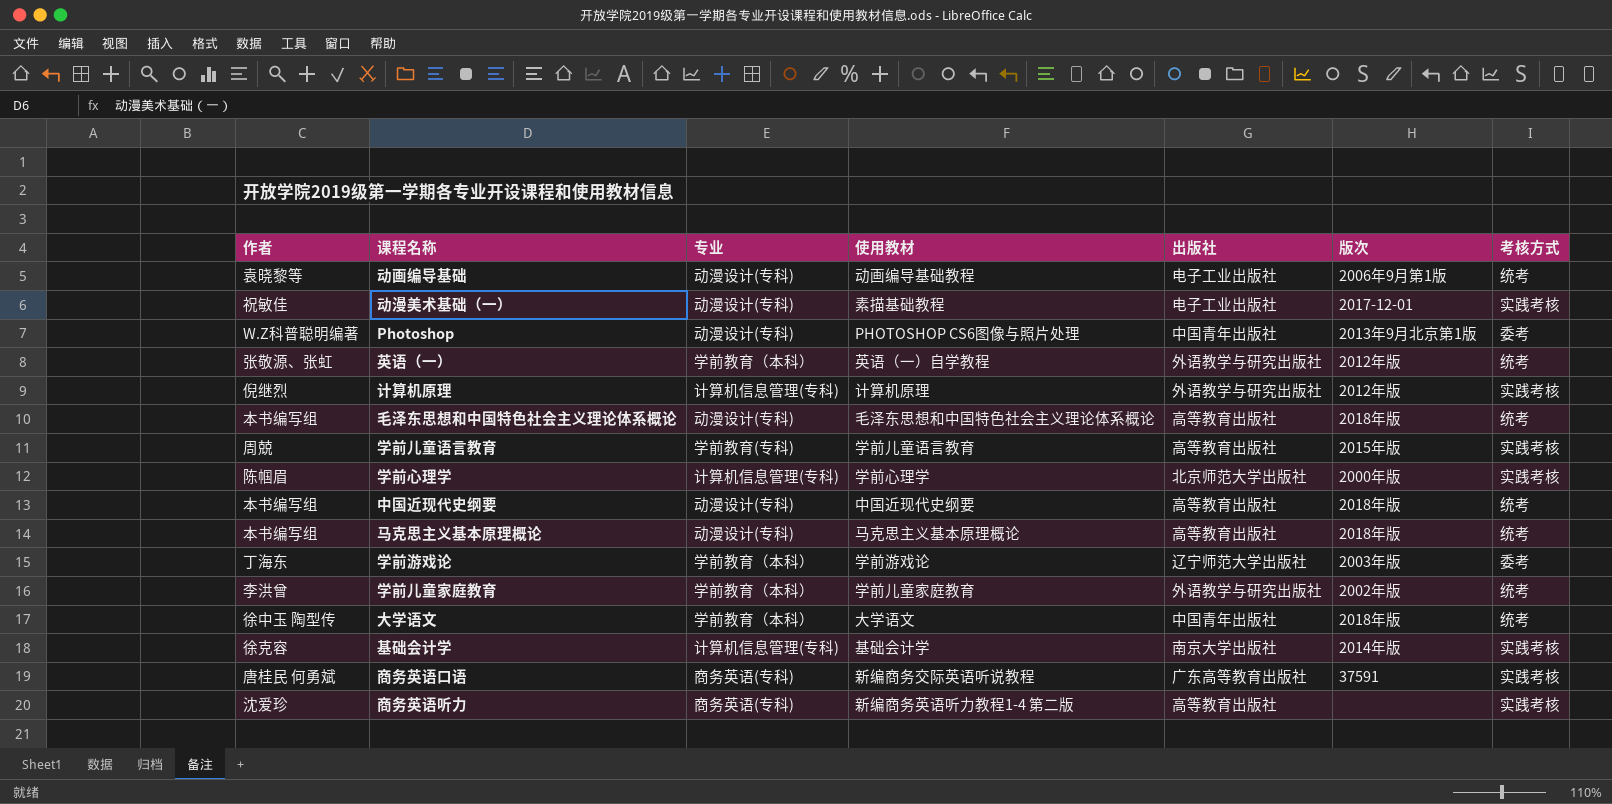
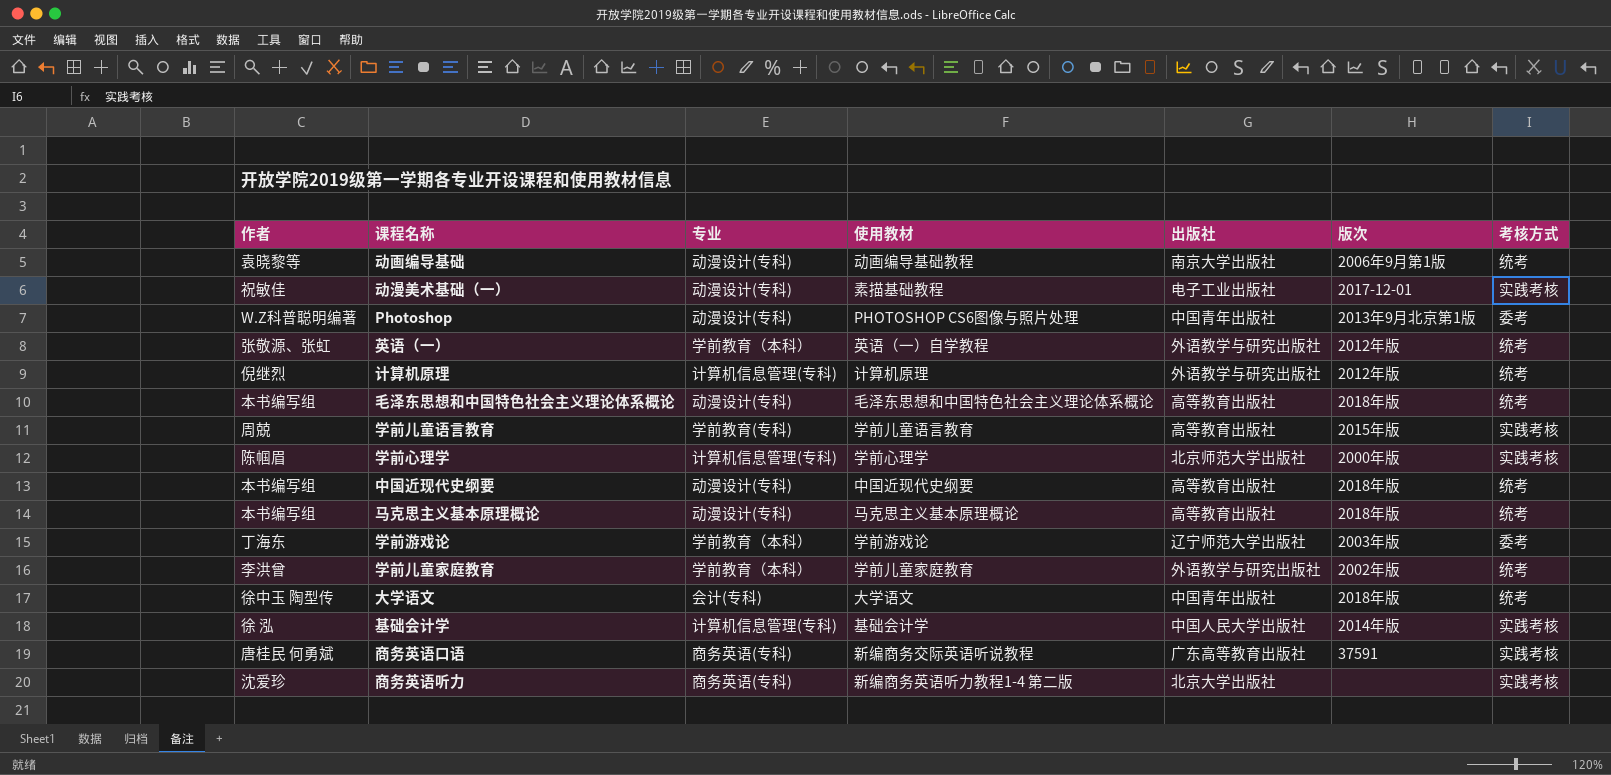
动画编导基础 | 出版社: 电子工业出版社 -> 南京大学出版社
计算机原理 | 考核方式: 实践考核 -> 统考
大学语文 | 专业: 学前教育（本科） -> 会计(专科)
基础会计学 | 作者: 徐克容 -> 徐 泓
基础会计学 | 出版社: 南京大学出版社 -> 中国人民大学出版社
商务英语听力 | 出版社: 高等教育出版社 -> 北京大学出版社

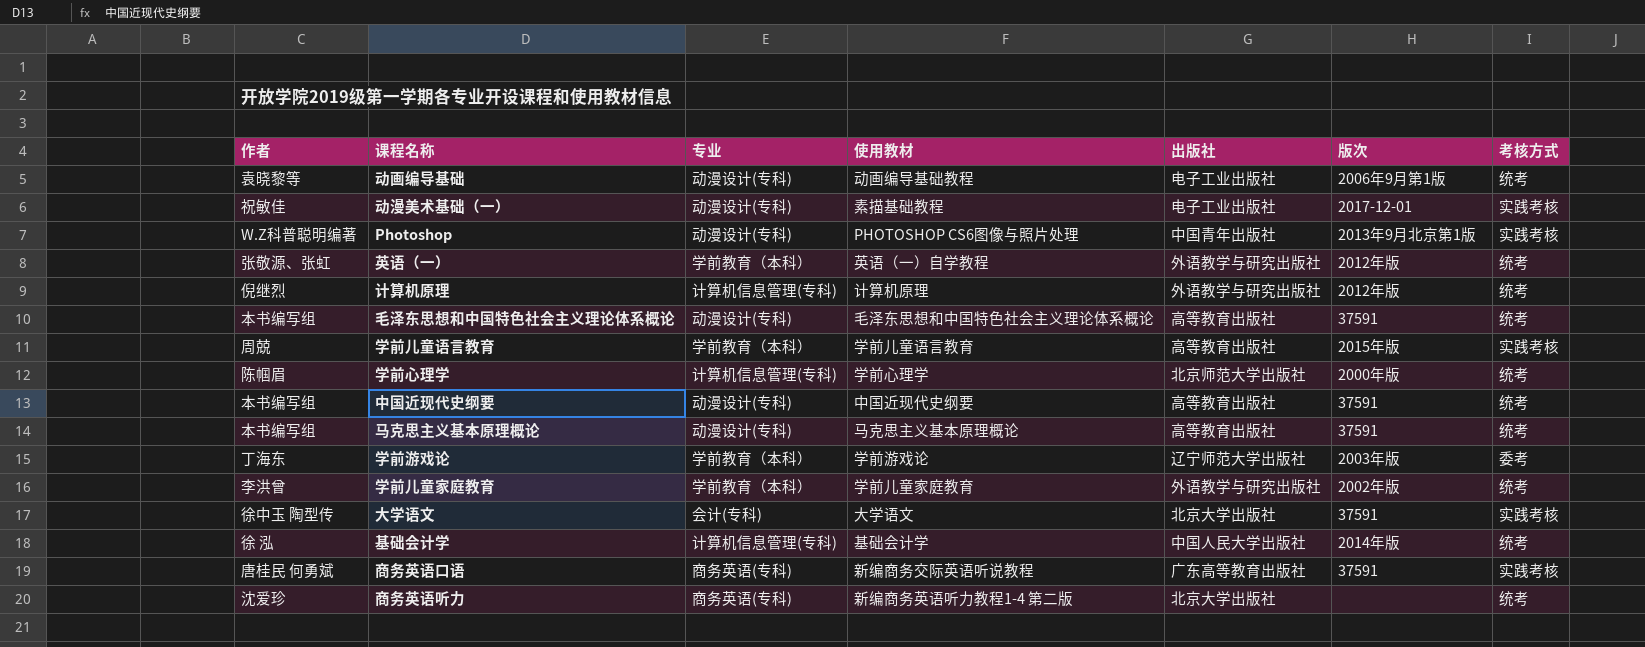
动画编导基础 | 出版社: 南京大学出版社 -> 电子工业出版社
Photoshop | 考核方式: 委考 -> 实践考核
毛泽东思想和中国特色社会主义理论体系概论 | 版次: 2018年版 -> 37591
学前儿童语言教育 | 专业: 学前教育(专科) -> 学前教育（本科）
学前心理学 | 考核方式: 实践考核 -> 统考
中国近现代史纲要 | 版次: 2018年版 -> 37591
马克思主义基本原理概论 | 版次: 2018年版 -> 37591
大学语文 | 出版社: 中国青年出版社 -> 北京大学出版社
大学语文 | 版次: 2018年版 -> 37591
大学语文 | 考核方式: 统考 -> 实践考核
基础会计学 | 考核方式: 实践考核 -> 统考
商务英语听力 | 考核方式: 实践考核 -> 统考

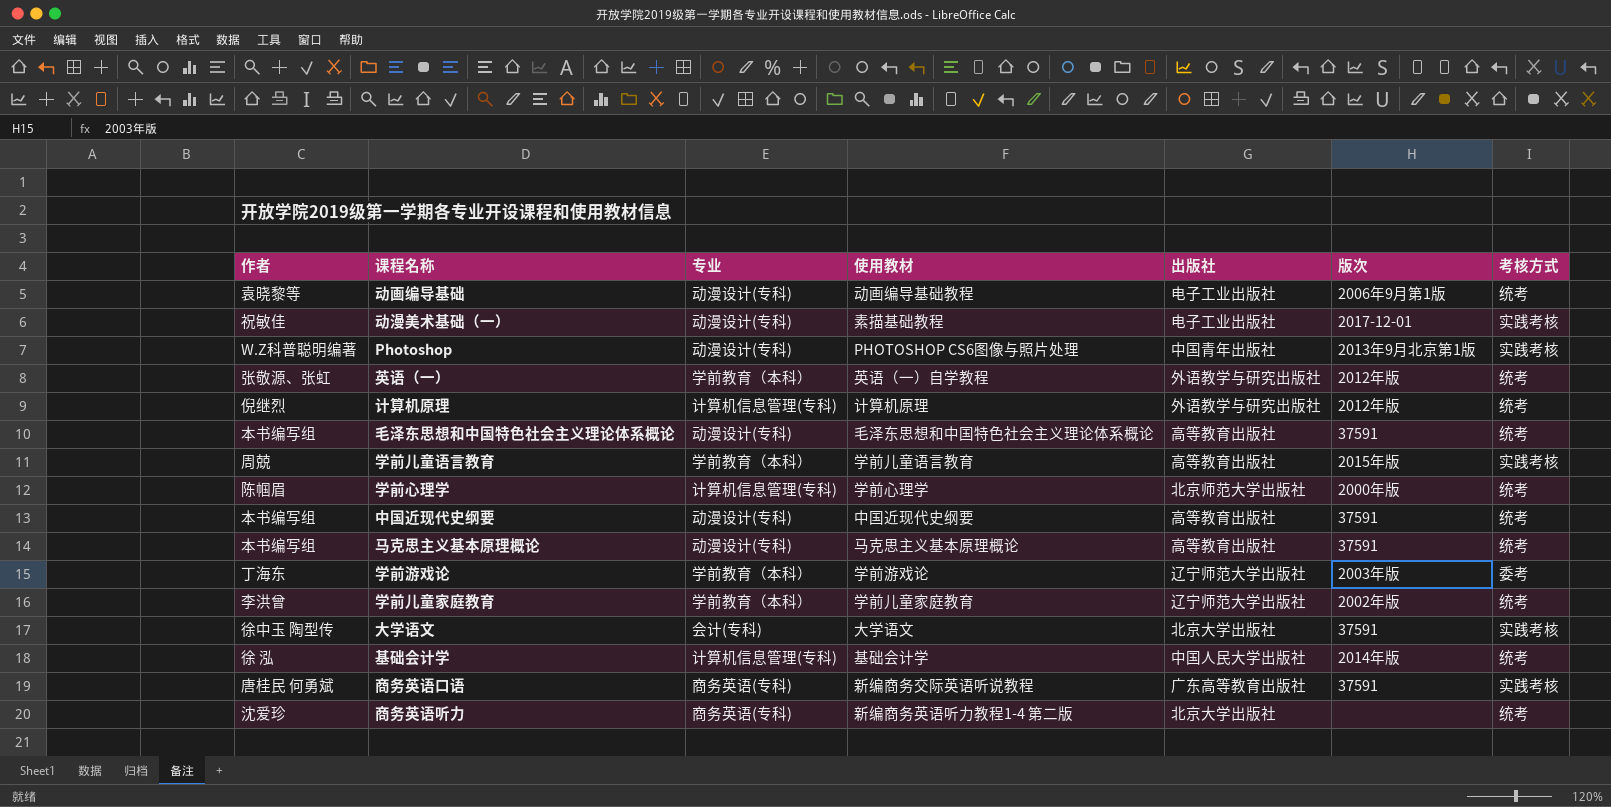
学前儿童家庭教育 | 出版社: 外语教学与研究出版社 -> 辽宁师范大学出版社

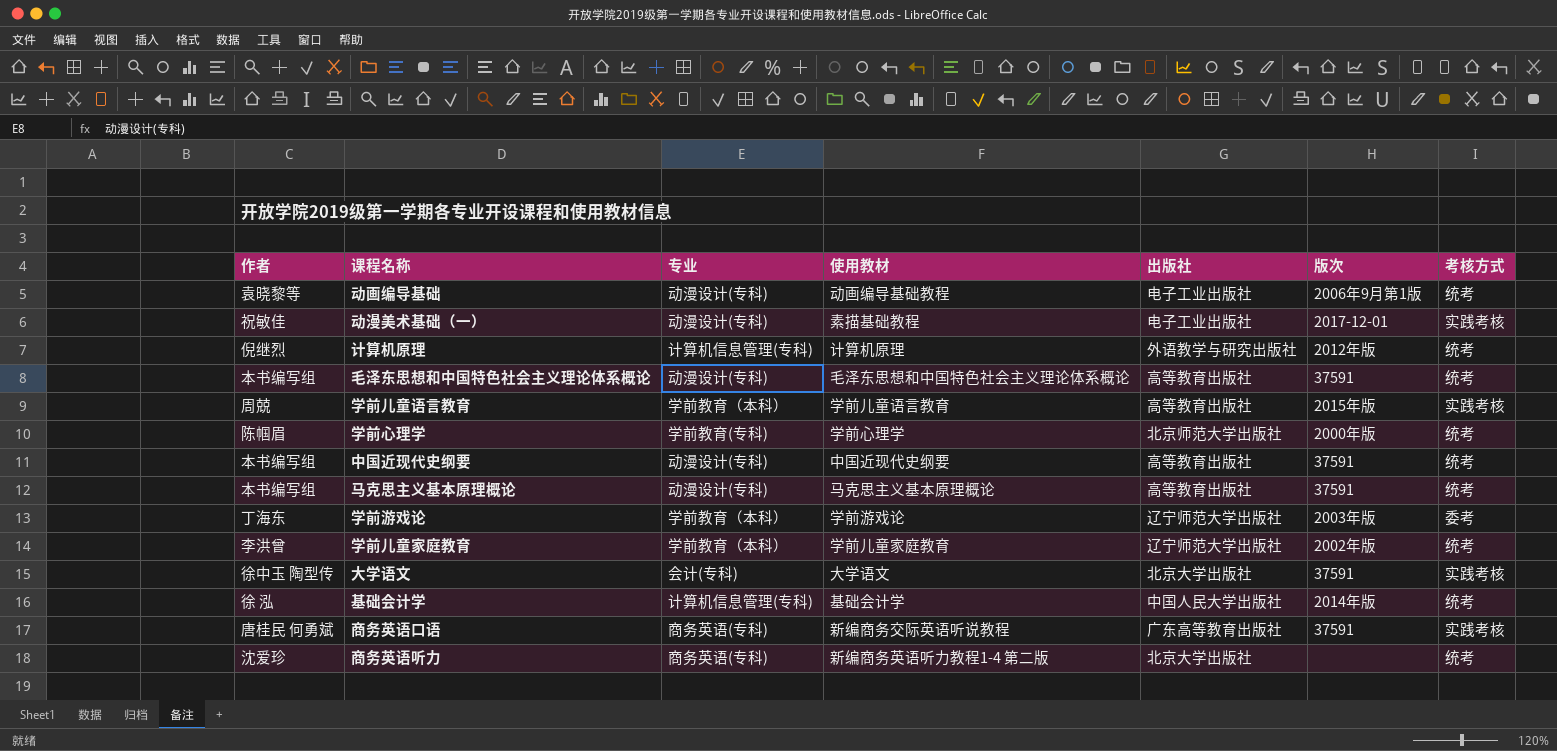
row Photoshop: W.Z科普聪明编著 | 动漫设计(专科) | PHOTOSHOP CS6图像与照片处理 | 中国青年出版社 | 2013年9月北京第1版 | 实践考核 -> none
row 英语（一）: 张敬源、张虹 | 学前教育（本科） | 英语（一）自学教程 | 外语教学与研究出版社 | 2012年版 | 统考 -> none
学前心理学 | 专业: 计算机信息管理(专科) -> 学前教育(专科)

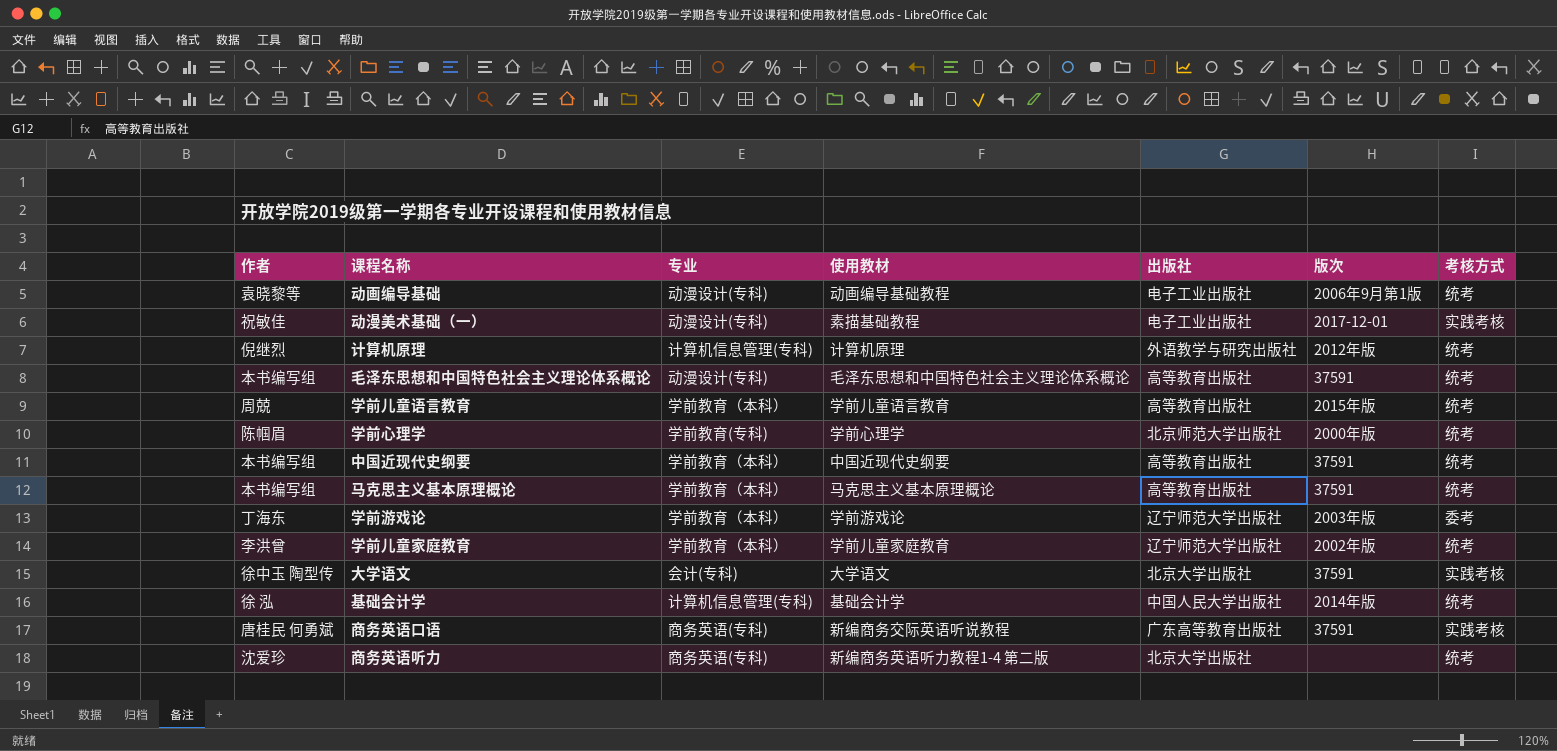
学前儿童语言教育 | 考核方式: 实践考核 -> 统考
中国近现代史纲要 | 专业: 动漫设计(专科) -> 学前教育（本科）
马克思主义基本原理概论 | 专业: 动漫设计(专科) -> 学前教育（本科）

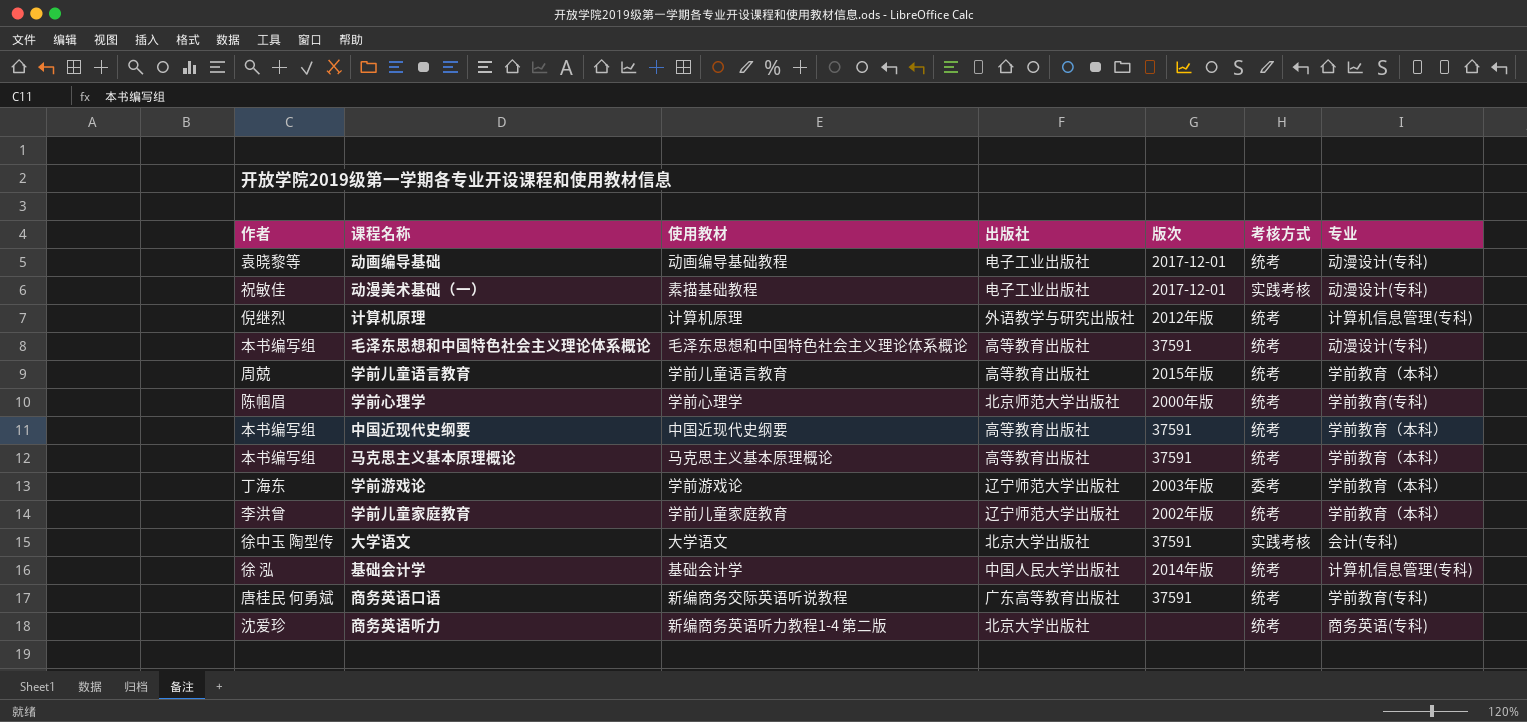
column 专业 | position: 3 -> 7
动画编导基础 | 版次: 2006年9月第1版 -> 2017-12-01
商务英语口语 | 考核方式: 实践考核 -> 统考
商务英语口语 | 专业: 商务英语(专科) -> 学前教育(专科)

